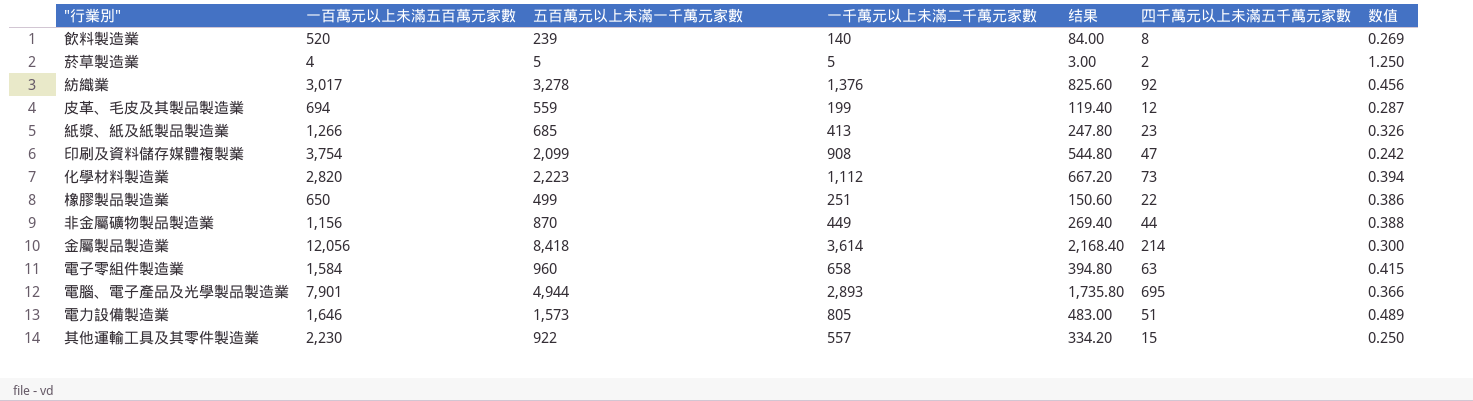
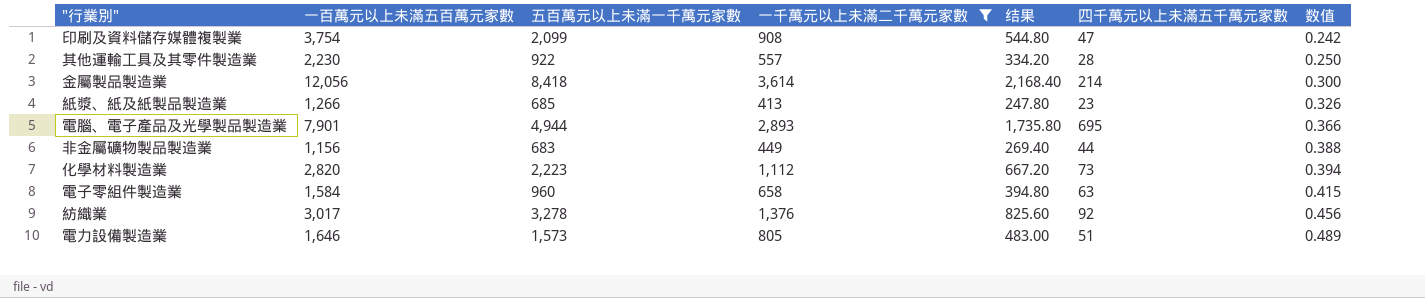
filter: none -> 一千萬元以上未滿二千萬元家數 >= 413
row order: none -> 数值 ascending
其他運輸工具及其零件製造業 | 四千萬元以上未滿五千萬元家數: 15 -> 28
非金屬礦物製品製造業 | 五百萬元以上未滿一千萬元家數: 870 -> 683

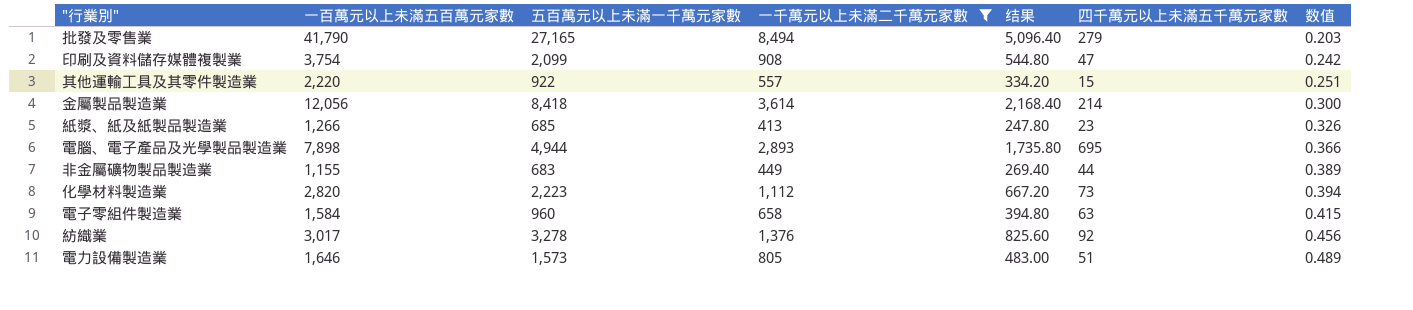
row 批發及零售業: none -> 41,790 | 27,165 | 8,494 | 5,096.40 | 279 | 0.203
其他運輸工具及其零件製造業 | 一百萬元以上未滿五百萬元家數: 2,230 -> 2,220
其他運輸工具及其零件製造業 | 四千萬元以上未滿五千萬元家數: 28 -> 15
其他運輸工具及其零件製造業 | 数值: 0.250 -> 0.251
電腦、電子產品及光學製品製造業 | 一百萬元以上未滿五百萬元家數: 7,901 -> 7,898
非金屬礦物製品製造業 | 一百萬元以上未滿五百萬元家數: 1,156 -> 1,155
非金屬礦物製品製造業 | 数值: 0.388 -> 0.389

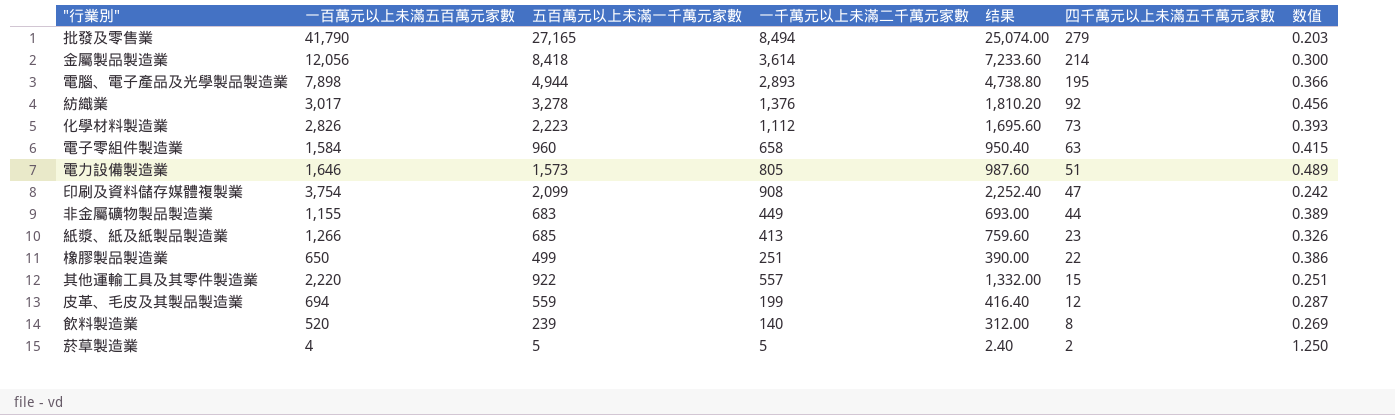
filter: 一千萬元以上未滿二千萬元家數 >= 413 -> none
row order: 数值 ascending -> 四千萬元以上未滿五千萬元家數 descending
column 结果 | formula: [一千萬元以上未滿二千萬元家數] * 0.6 -> [一百萬元以上未滿五百萬元家數] * 0.6
電腦、電子產品及光學製品製造業 | 四千萬元以上未滿五千萬元家數: 695 -> 195
化學材料製造業 | 一百萬元以上未滿五百萬元家數: 2,820 -> 2,826
化學材料製造業 | 数值: 0.394 -> 0.393

